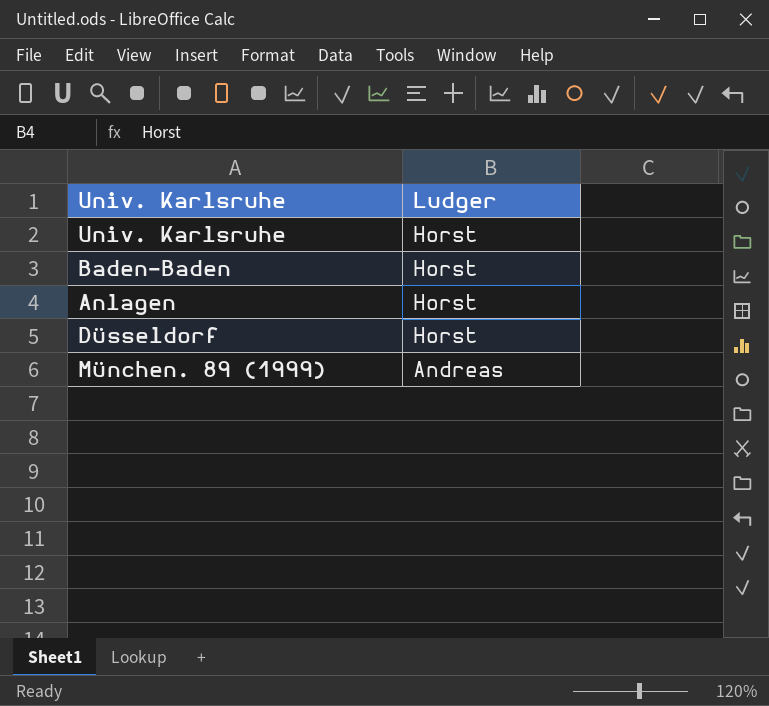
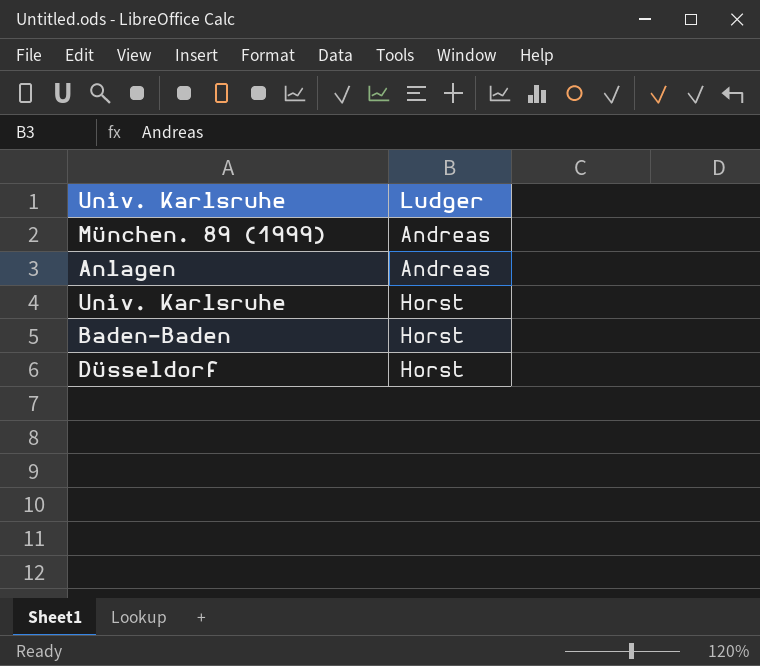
row order: Ludger descending -> Ludger ascending
Anlagen | Ludger: Horst -> Andreas

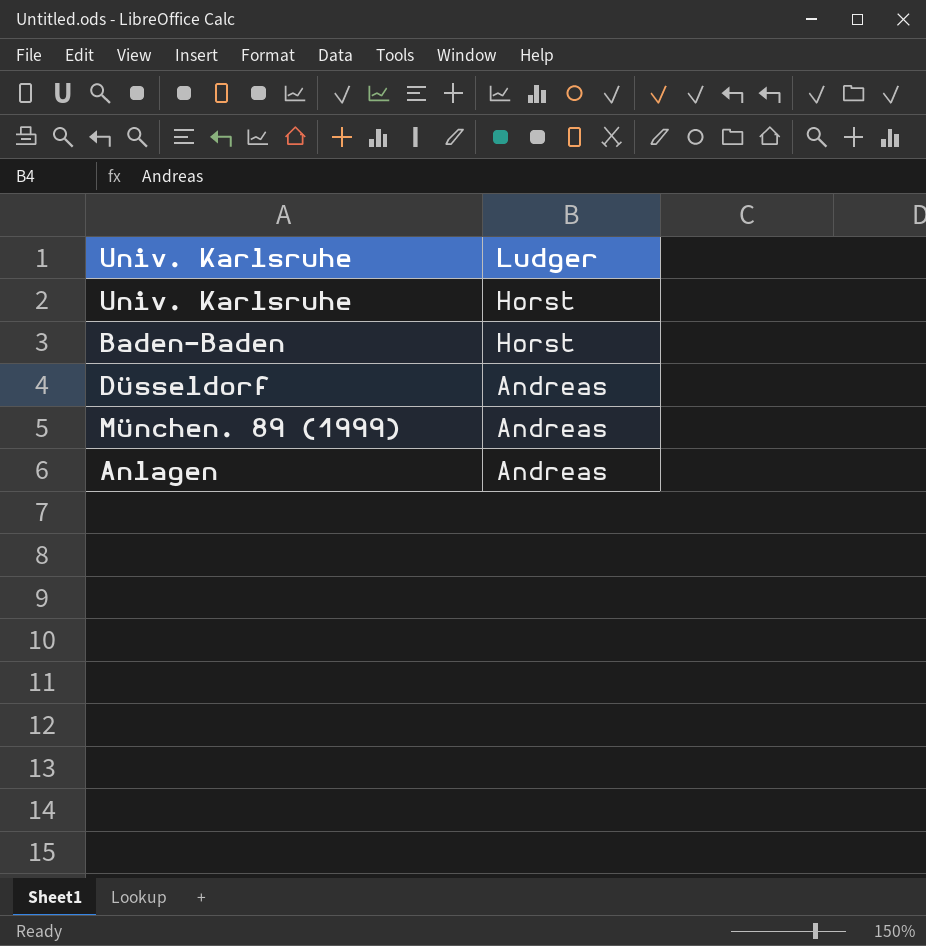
row order: Ludger ascending -> Ludger descending
Düsseldorf | Ludger: Horst -> Andreas

